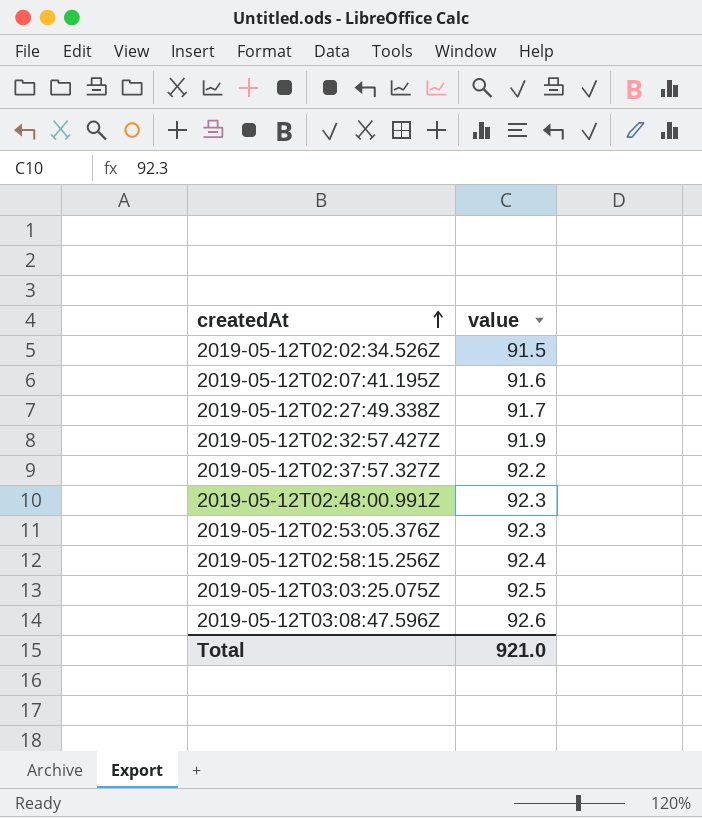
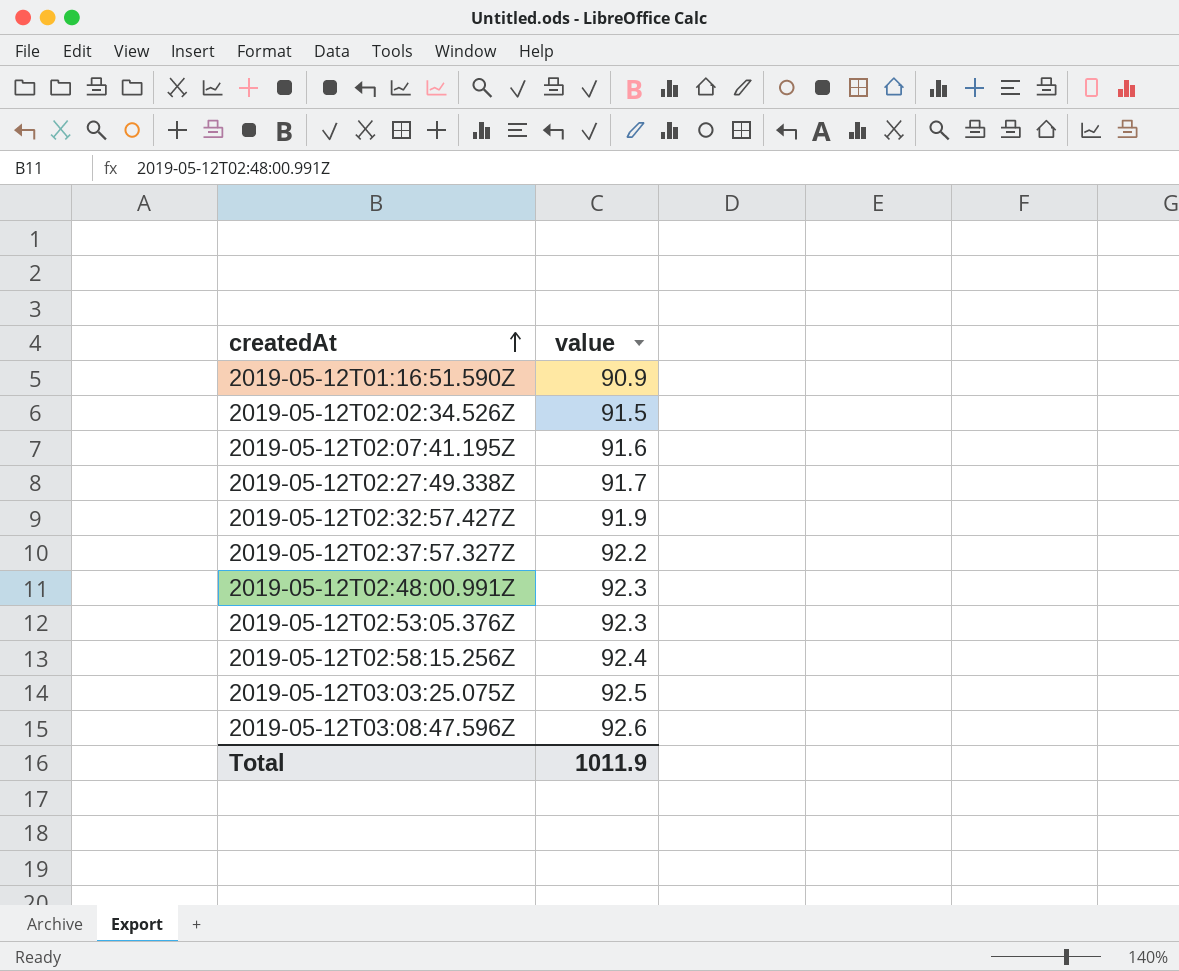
row 2019-05-12T01:16:51.590Z: none -> 90.9
Total | value: 921.0 -> 1011.9

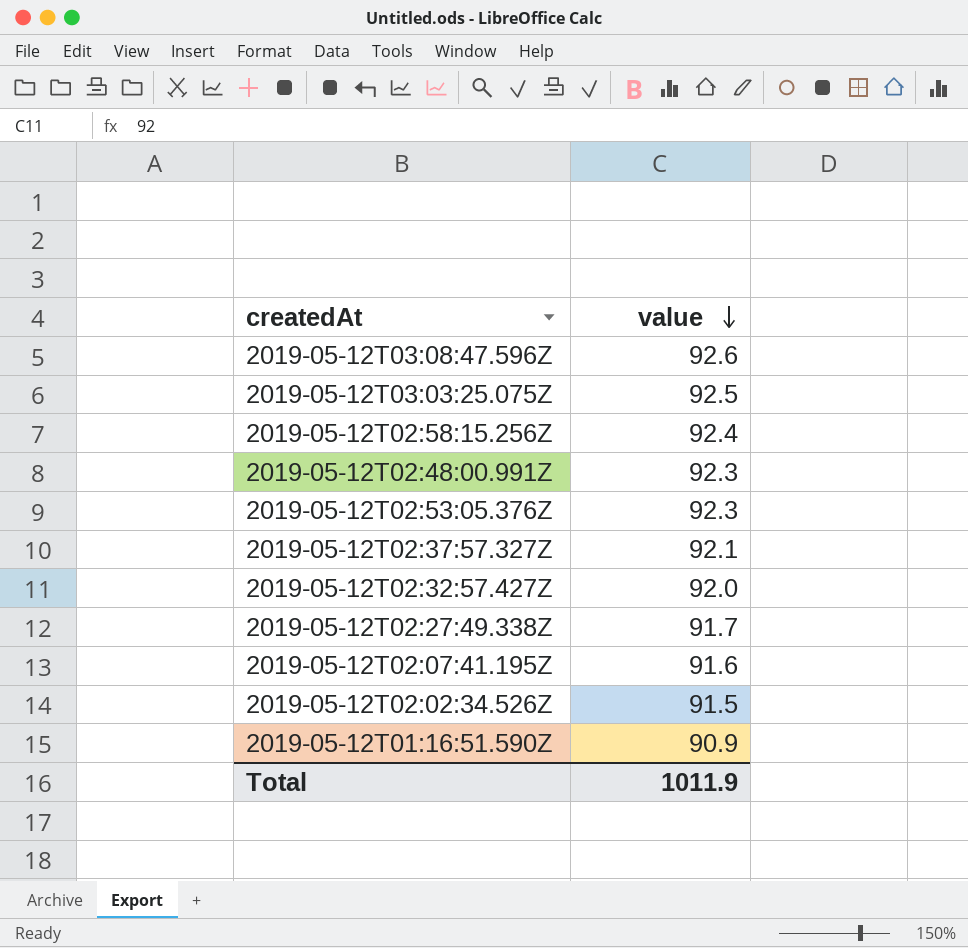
row order: createdAt ascending -> value descending
2019-05-12T02:37:57.327Z | value: 92.2 -> 92.1
2019-05-12T02:32:57.427Z | value: 91.9 -> 92.0

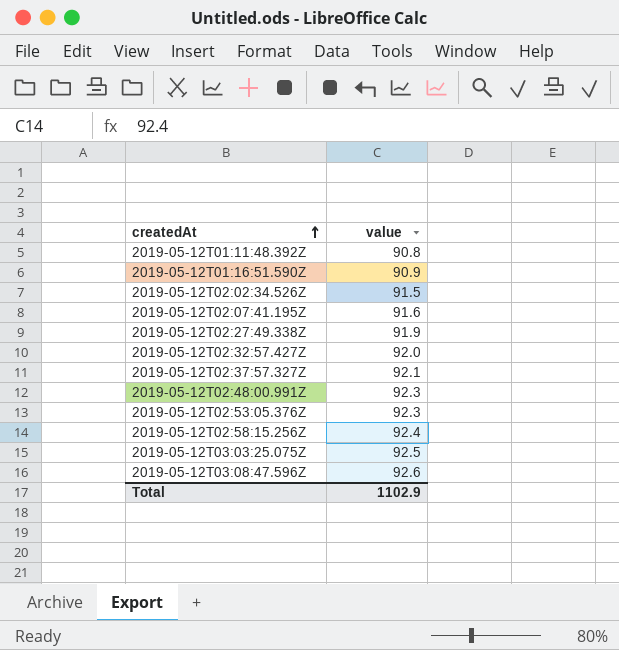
row order: value descending -> createdAt ascending
row 2019-05-12T01:11:48.392Z: none -> 90.8
2019-05-12T02:27:49.338Z | value: 91.7 -> 91.9
Total | value: 1011.9 -> 1102.9

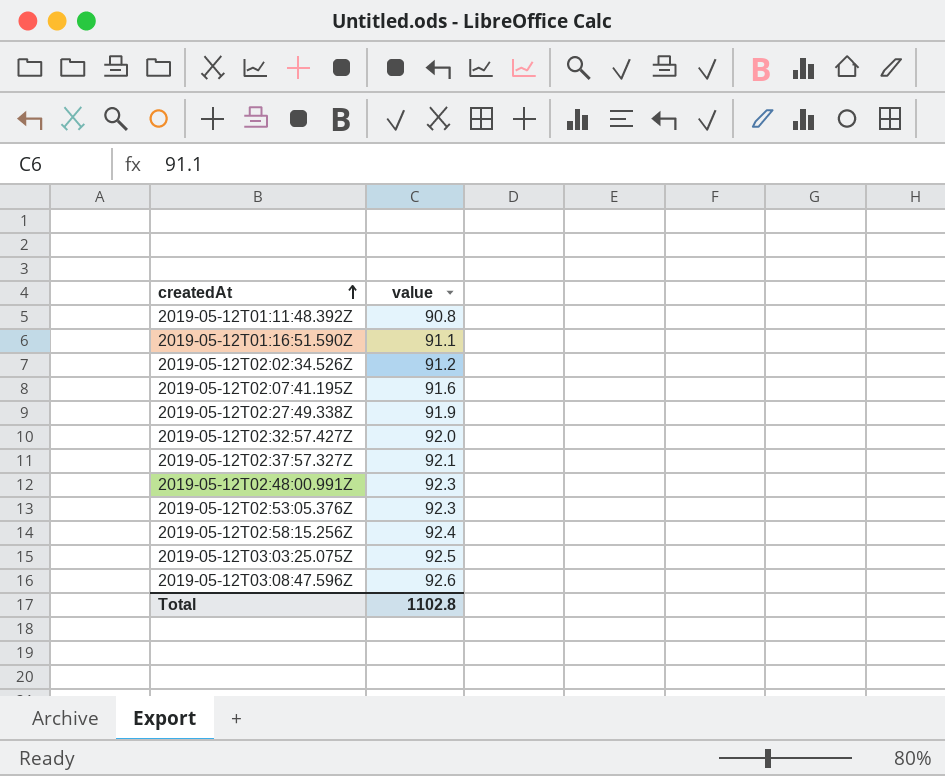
2019-05-12T01:16:51.590Z | value: 90.9 -> 91.1
2019-05-12T02:02:34.526Z | value: 91.5 -> 91.2
Total | value: 1102.9 -> 1102.8

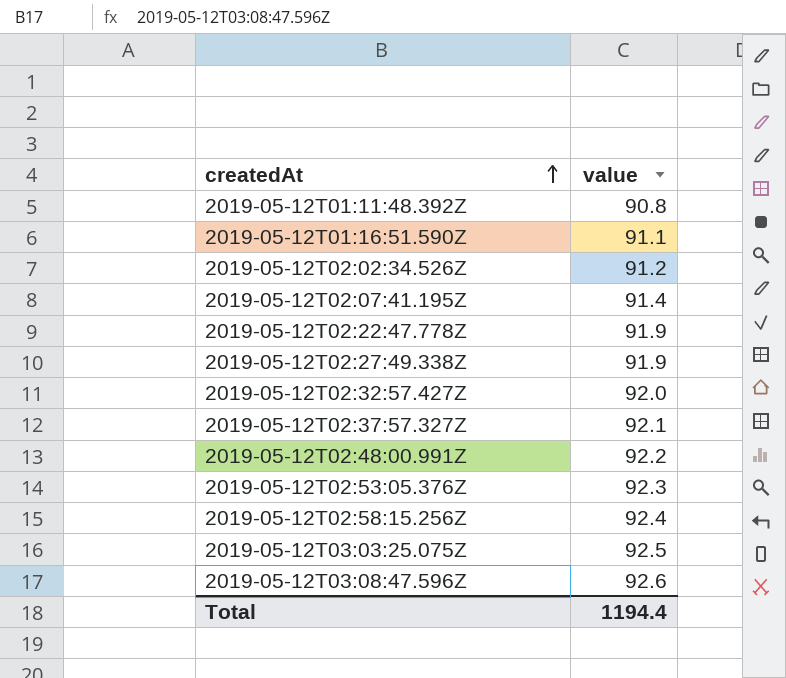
2019-05-12T02:07:41.195Z | value: 91.6 -> 91.4
row 2019-05-12T02:22:47.778Z: none -> 91.9
2019-05-12T02:48:00.991Z | value: 92.3 -> 92.2
Total | value: 1102.8 -> 1194.4

